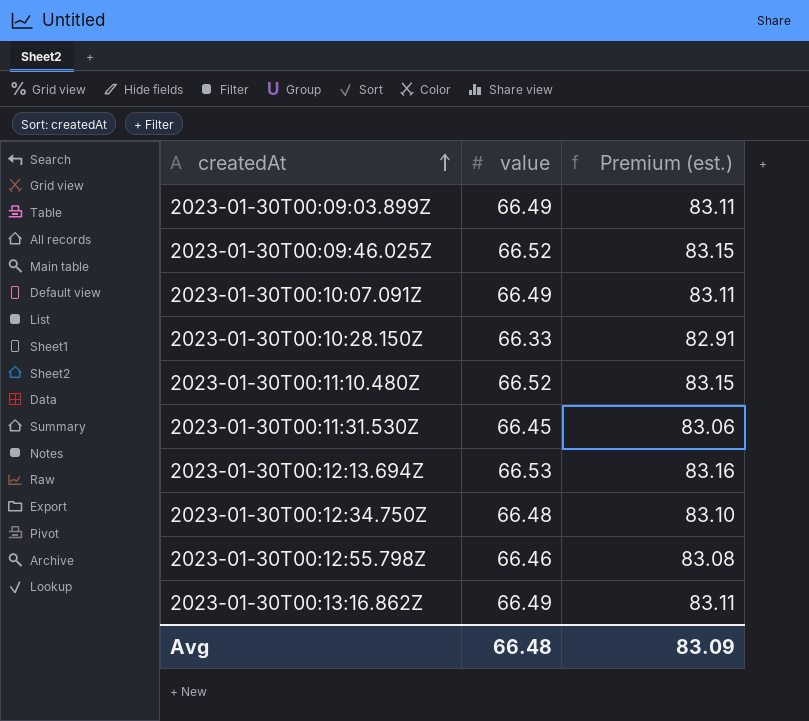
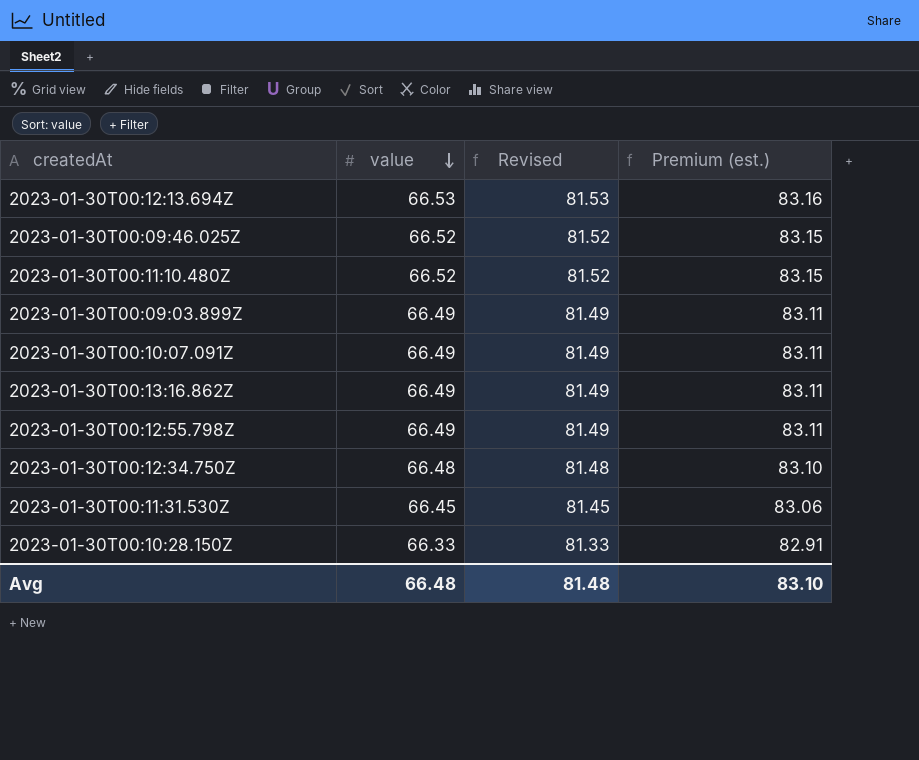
row order: createdAt ascending -> value descending
column Revised | formula: none -> [value] + 15
2023-01-30T00:12:55.798Z | value: 66.46 -> 66.49
2023-01-30T00:12:55.798Z | Premium (est.): 83.08 -> 83.11
Avg | Premium (est.): 83.09 -> 83.10

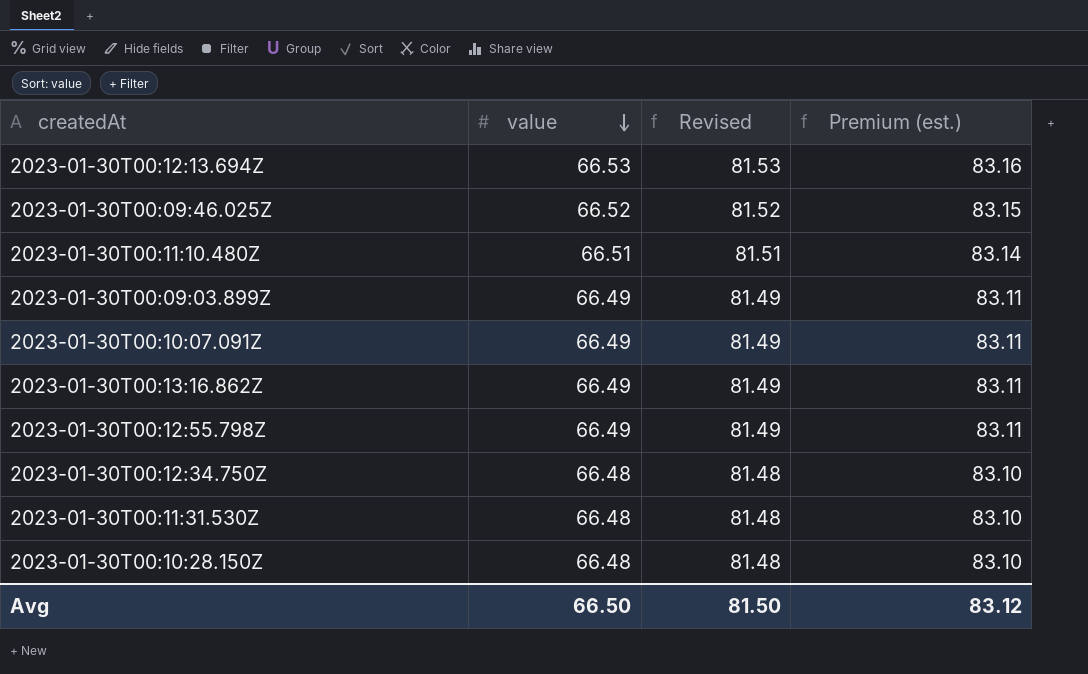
2023-01-30T00:11:10.480Z | value: 66.52 -> 66.51
2023-01-30T00:11:10.480Z | Revised: 81.52 -> 81.51
2023-01-30T00:11:10.480Z | Premium (est.): 83.15 -> 83.14
2023-01-30T00:11:31.530Z | value: 66.45 -> 66.48
2023-01-30T00:11:31.530Z | Revised: 81.45 -> 81.48
2023-01-30T00:11:31.530Z | Premium (est.): 83.06 -> 83.10
2023-01-30T00:10:28.150Z | value: 66.33 -> 66.48
2023-01-30T00:10:28.150Z | Revised: 81.33 -> 81.48
2023-01-30T00:10:28.150Z | Premium (est.): 82.91 -> 83.10
Avg | value: 66.48 -> 66.50
Avg | Revised: 81.48 -> 81.50
Avg | Premium (est.): 83.10 -> 83.12

